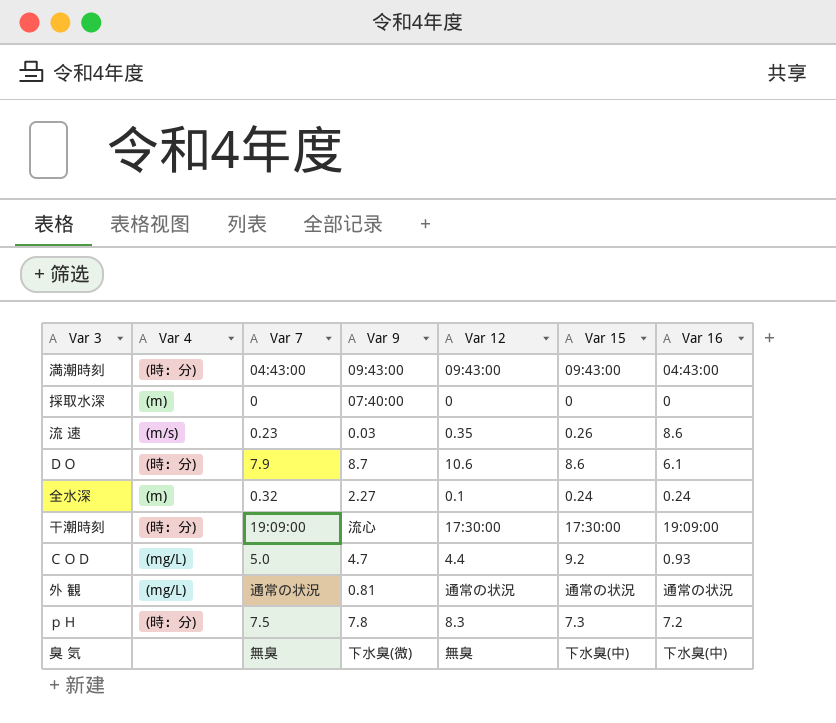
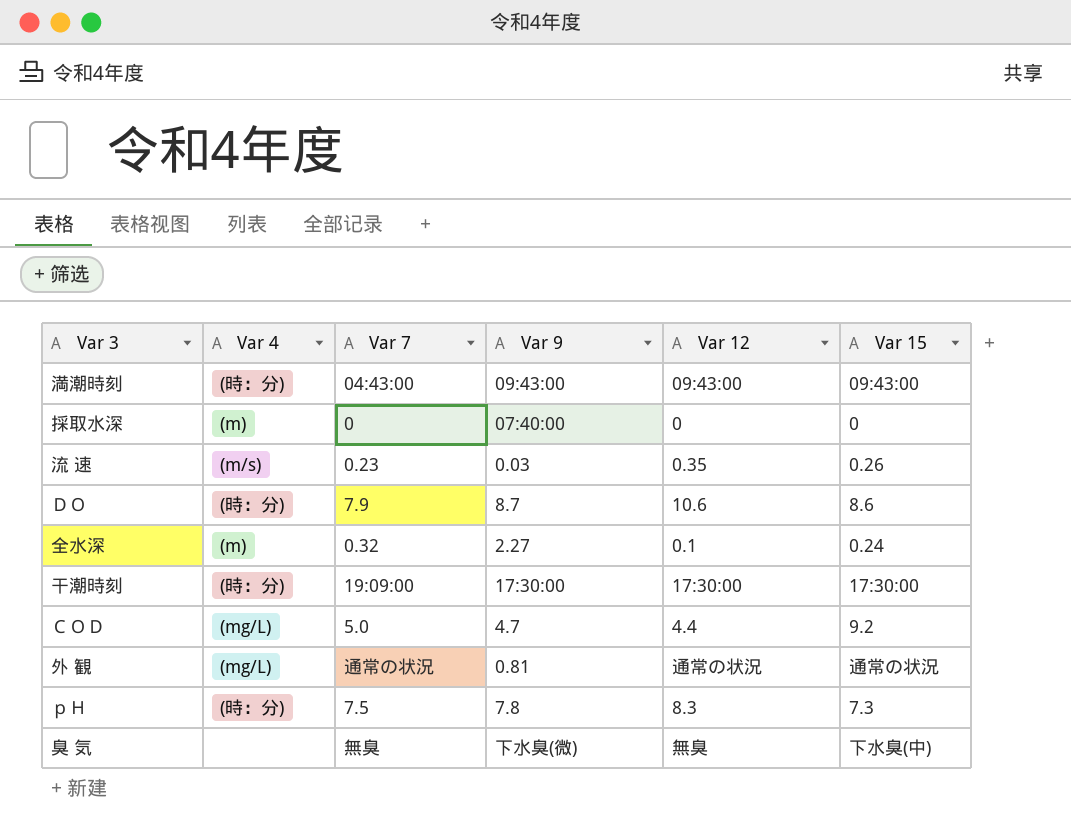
column Var 16 | position: 7 -> none
干潮時刻 | Var 9: 流心 -> 17:30:00

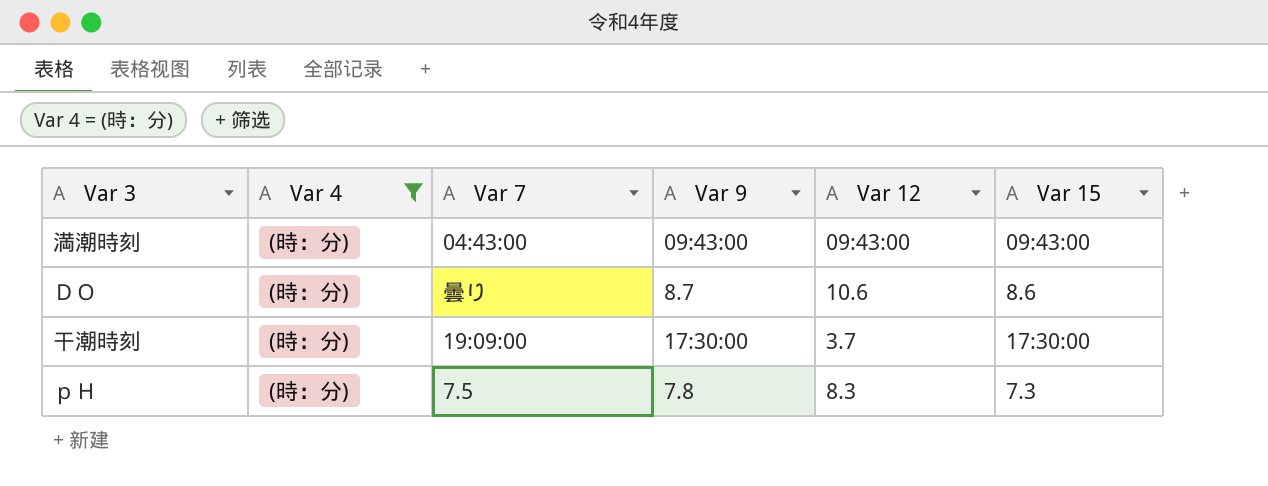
filter: none -> Var 4 = (時：分)
ＤＯ | Var 7: 7.9 -> 曇り
干潮時刻 | Var 12: 17:30:00 -> 3.7

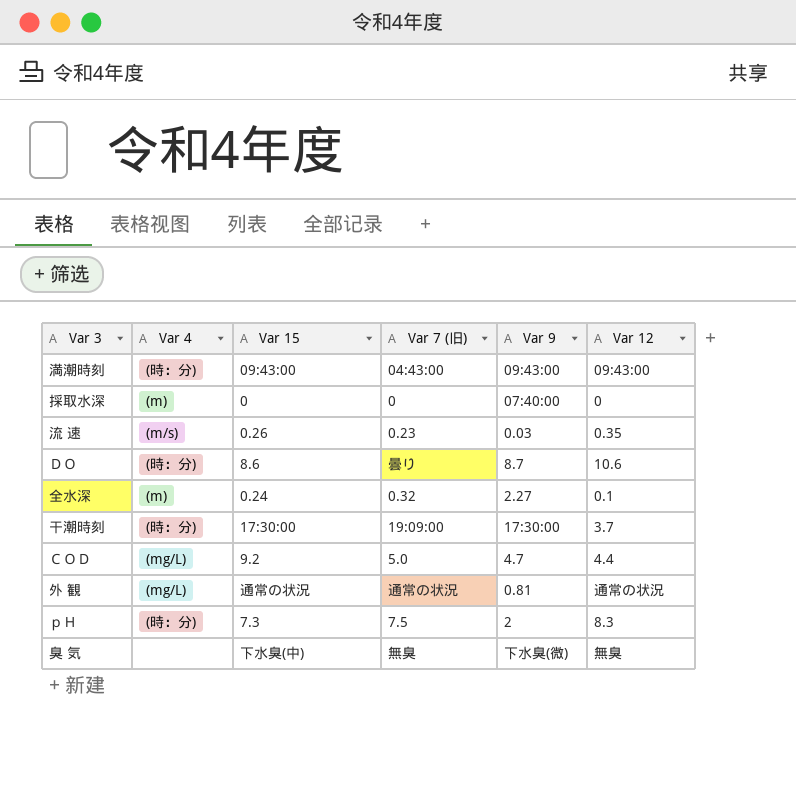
filter: Var 4 = (時：分) -> none
column Var 15 | position: 6 -> 3
column name: Var 7 -> Var 7 (旧)
ｐＨ | Var 9: 7.8 -> 2

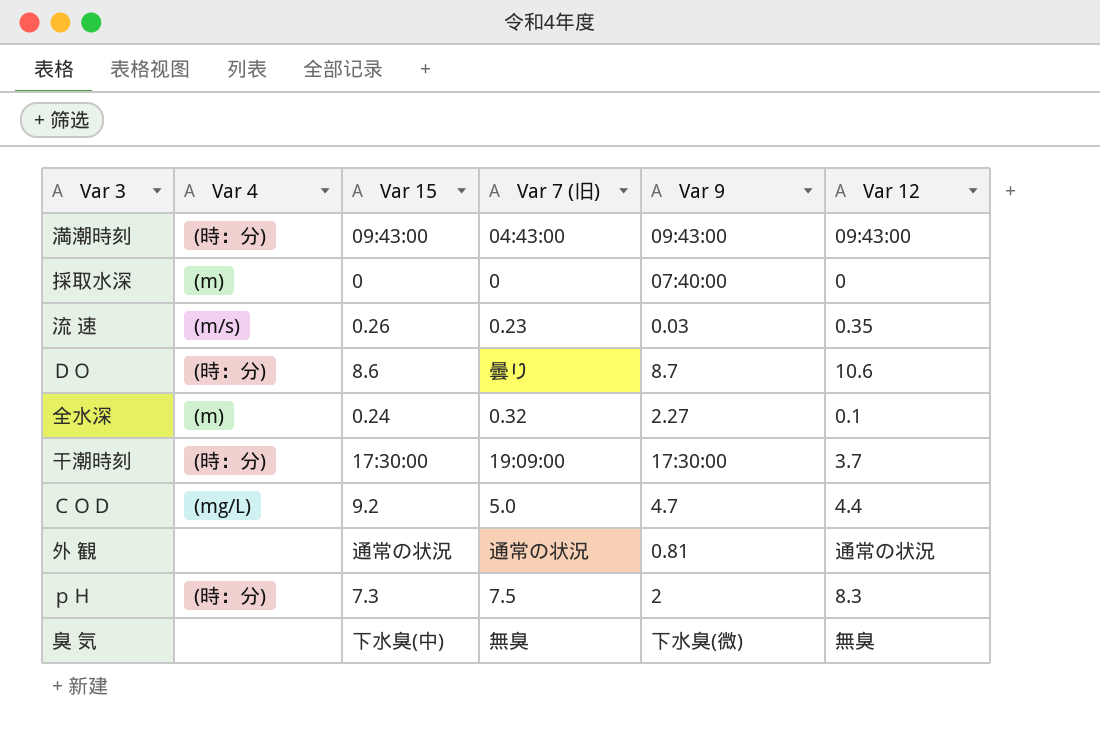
外 観 | Var 4: (mg/L) -> none

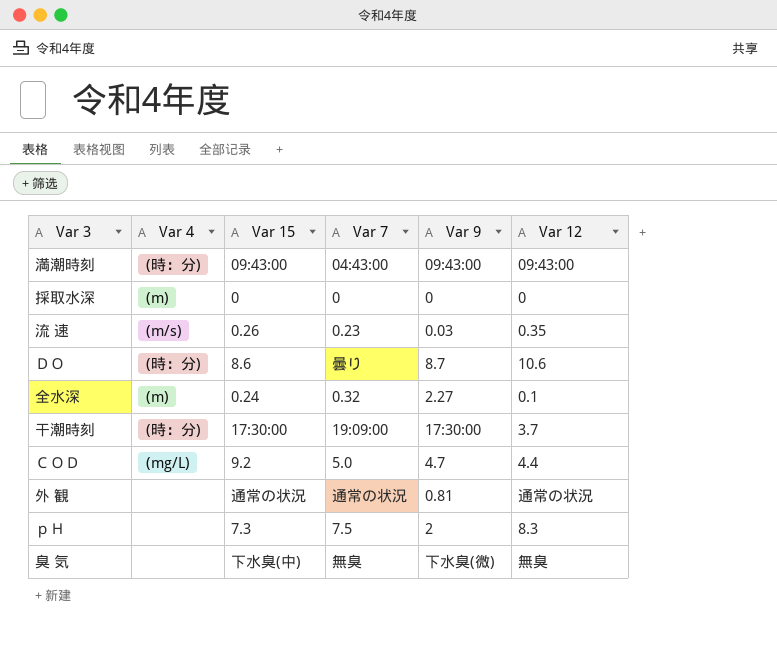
column name: Var 7 (旧) -> Var 7
採取水深 | Var 9: 07:40:00 -> 0
ｐＨ | Var 4: (時：分) -> none

